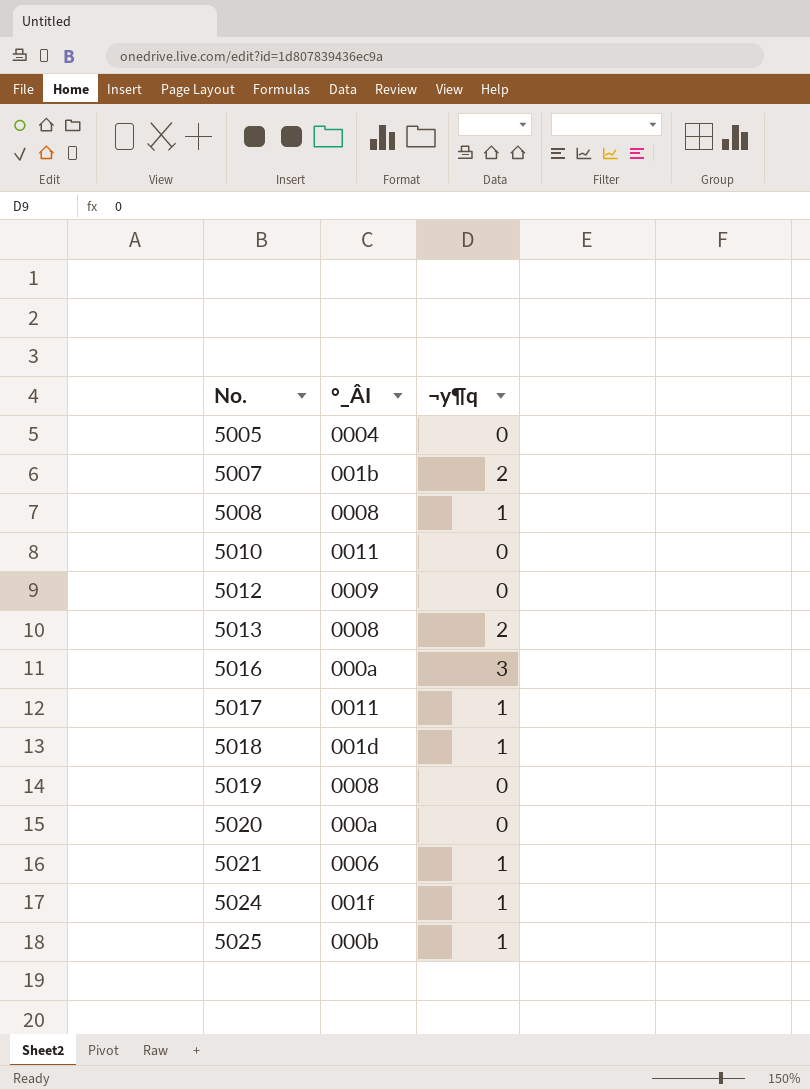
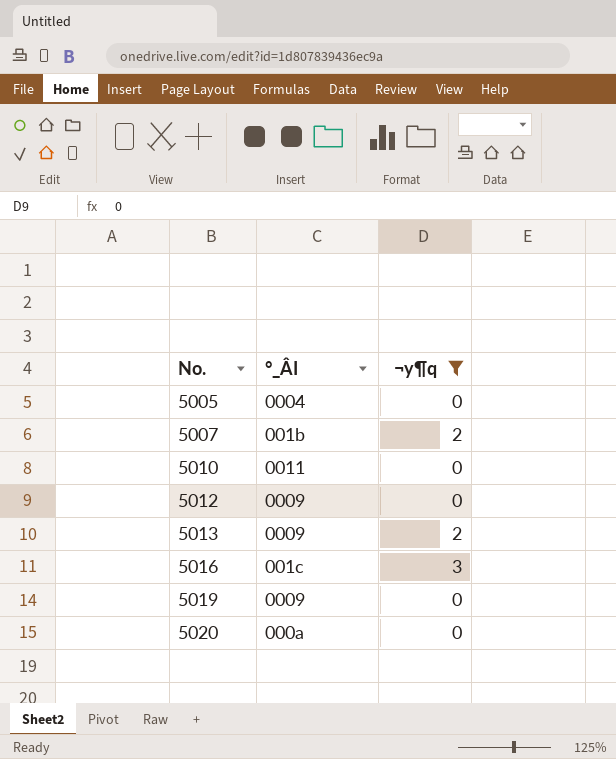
filter: none -> ¬y¶q != 1
5013 | °_ÂI: 0008 -> 0009
5016 | °_ÂI: 000a -> 001c
5019 | °_ÂI: 0008 -> 0009

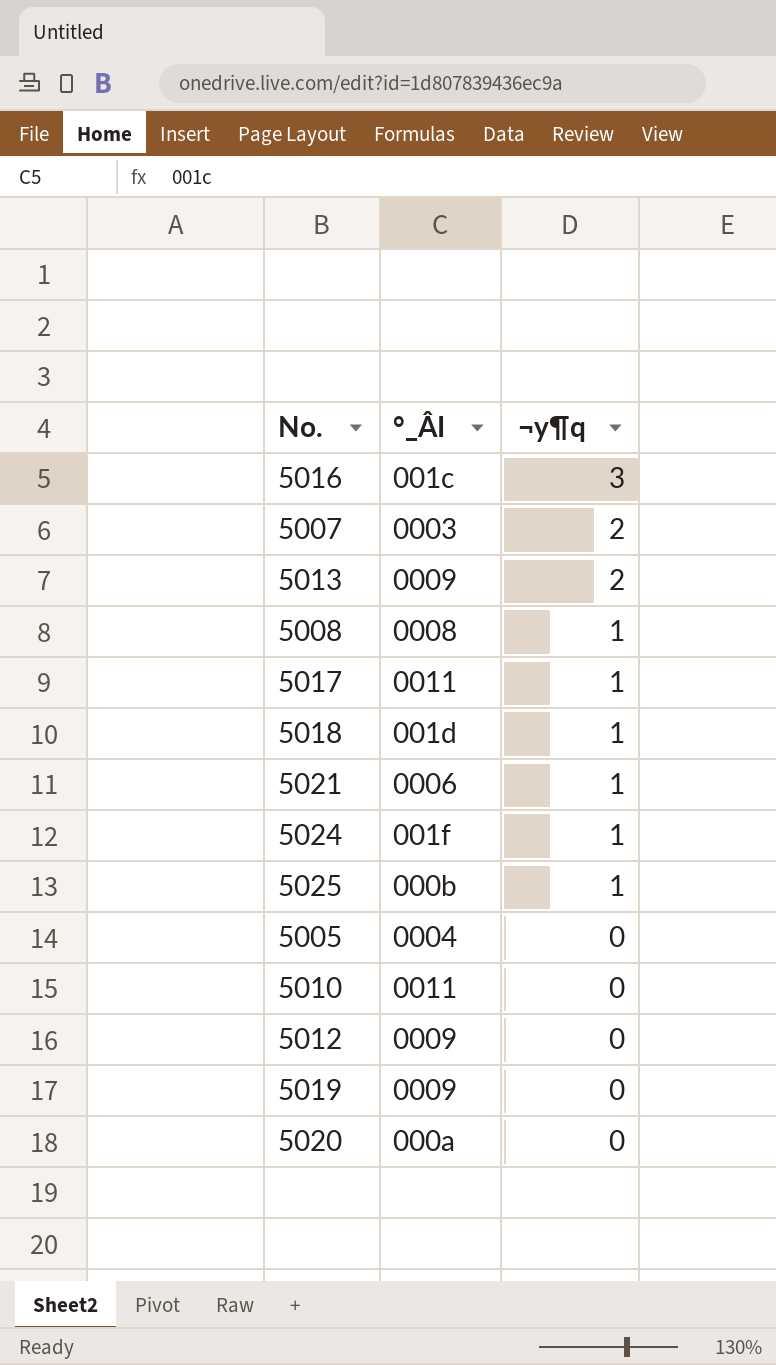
filter: ¬y¶q != 1 -> none
row order: No. ascending -> ¬y¶q descending
5007 | °_ÂI: 001b -> 0003

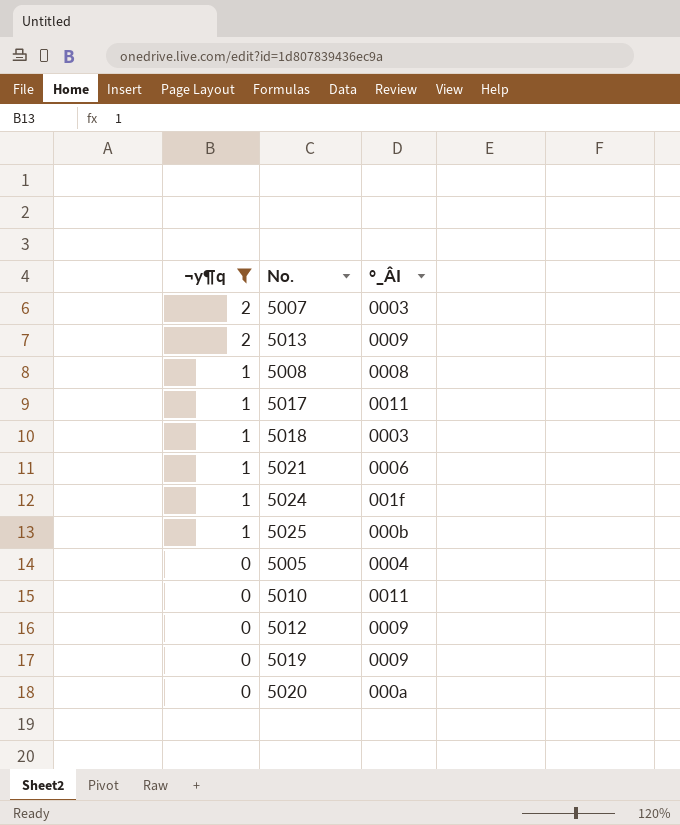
filter: none -> ¬y¶q != 3
column ¬y¶q | position: 3 -> 1
5018 | °_ÂI: 001d -> 0003

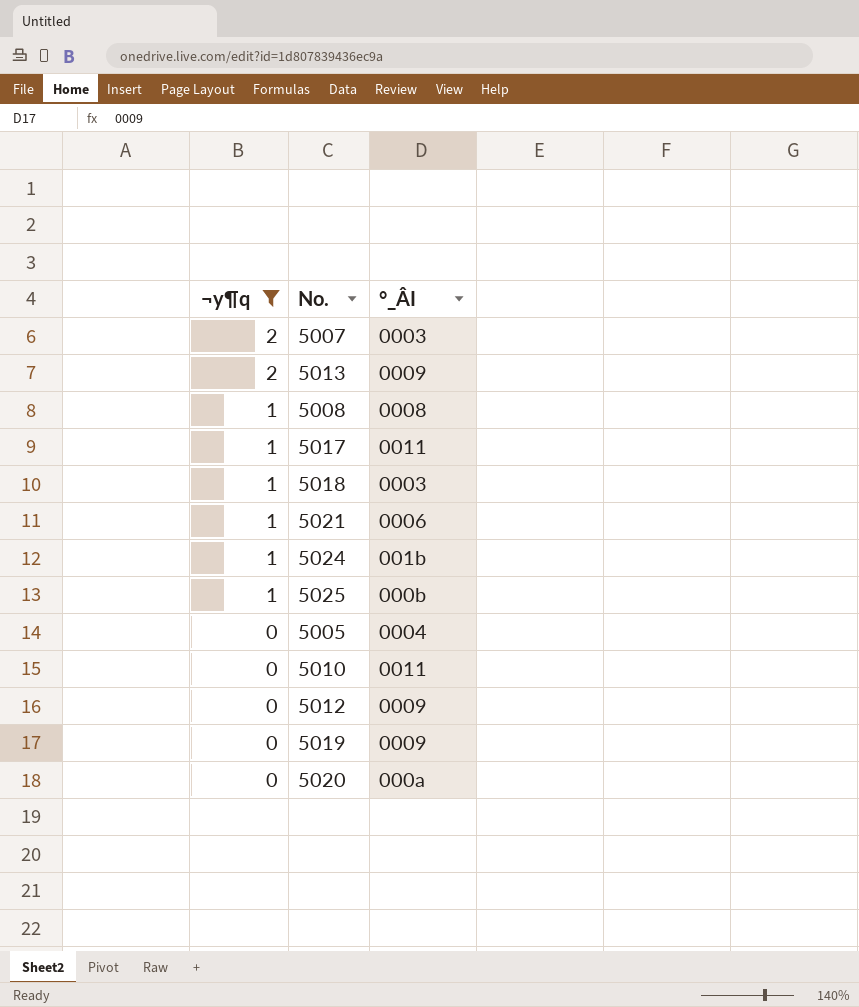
5024 | °_ÂI: 001f -> 001b

